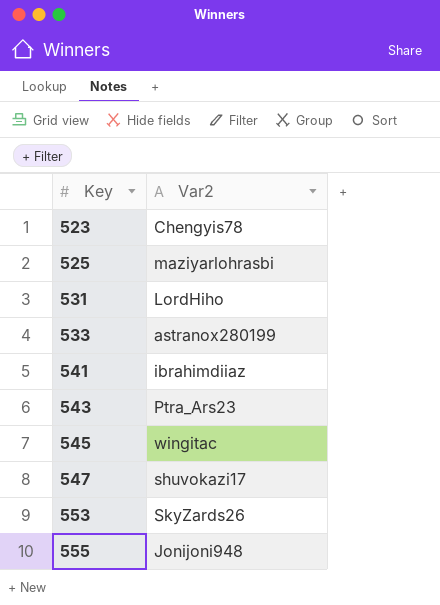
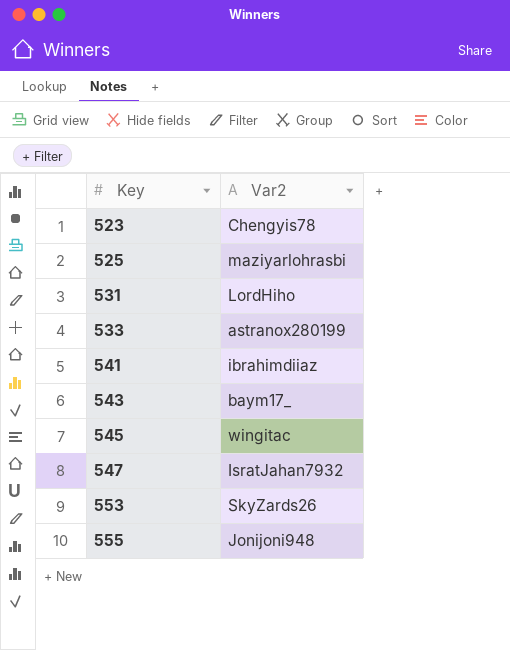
543 | Var2: Ptra_Ars23 -> baym17_
547 | Var2: shuvokazi17 -> IsratJahan7932

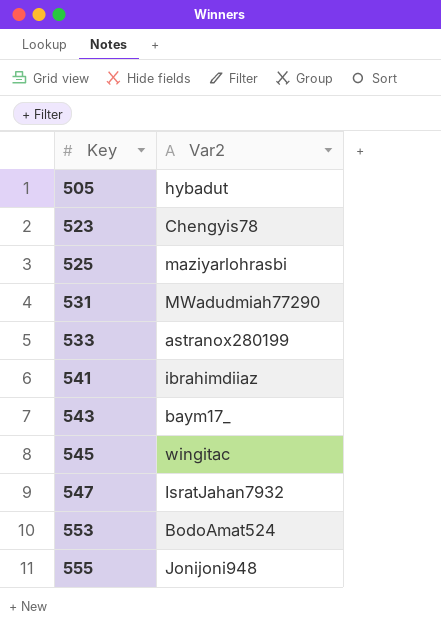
row 505: none -> hybadut
531 | Var2: LordHiho -> MWadudmiah77290
553 | Var2: SkyZards26 -> BodoAmat524

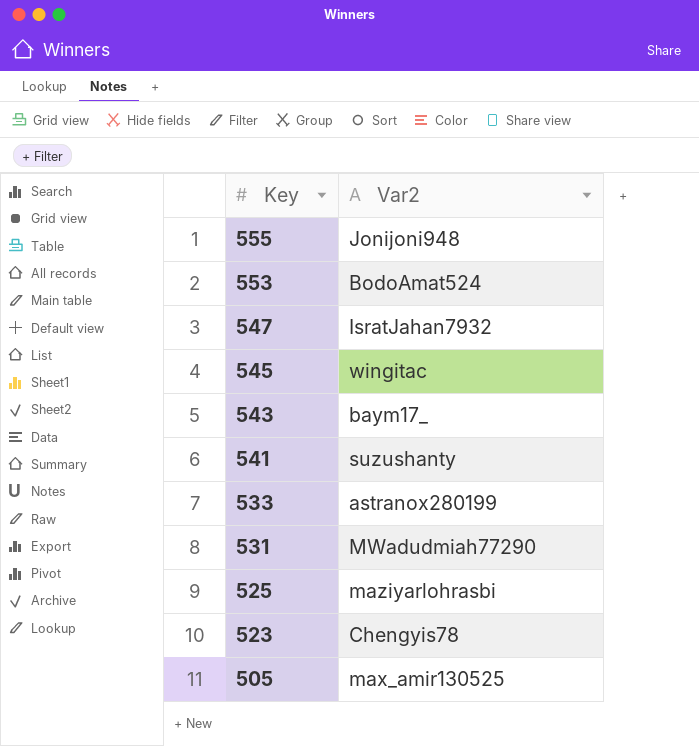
row order: Key ascending -> Key descending
541 | Var2: ibrahimdiiaz -> suzushanty
505 | Var2: hybadut -> max_amir130525

